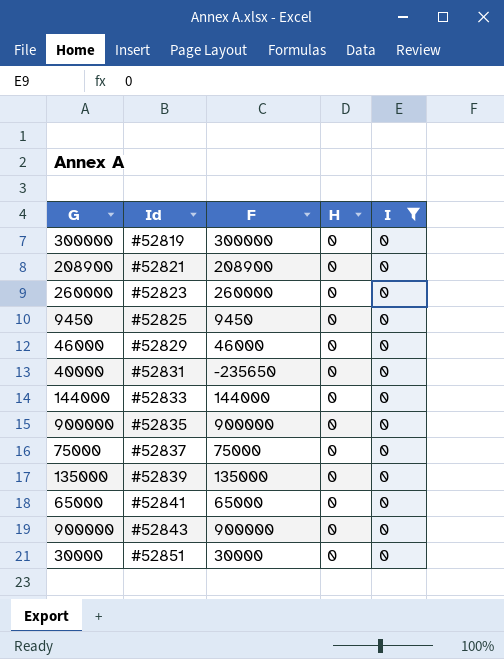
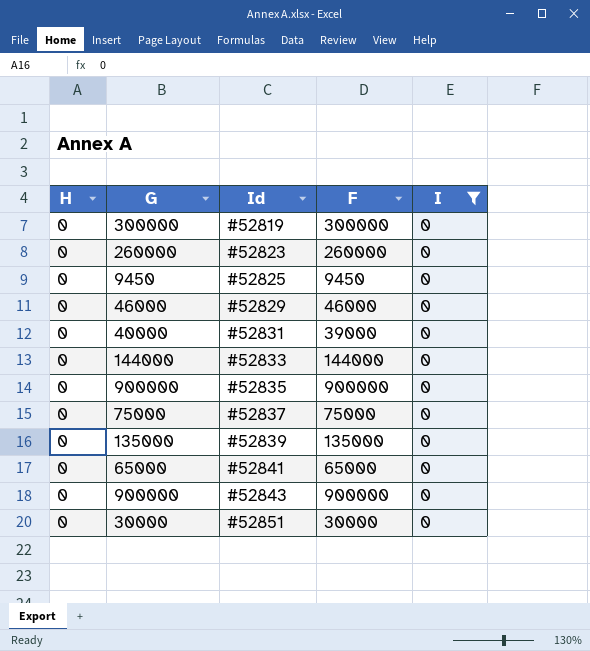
column H | position: 4 -> 1
row #52821: 208900 | 208900 | 0 | 0 -> none
#52831 | F: -235650 -> 39000

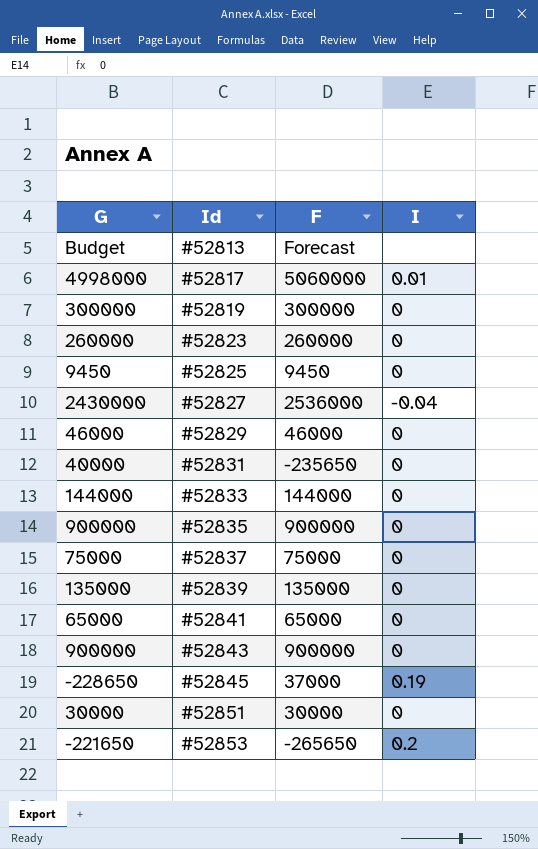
filter: I = 0 -> none
column H | position: 1 -> none
#52831 | F: 39000 -> -235650

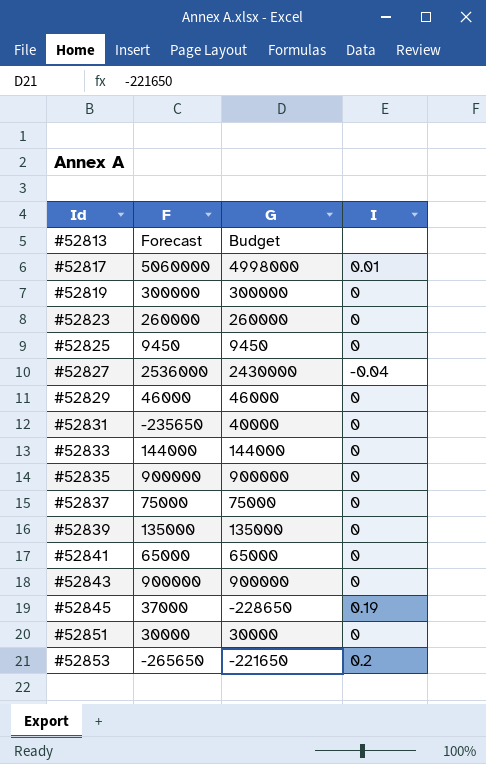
column G | position: 1 -> 3

